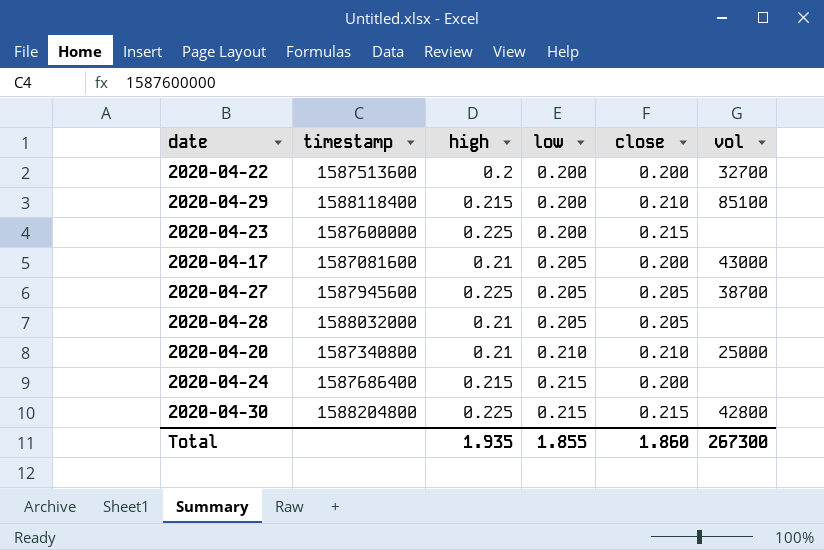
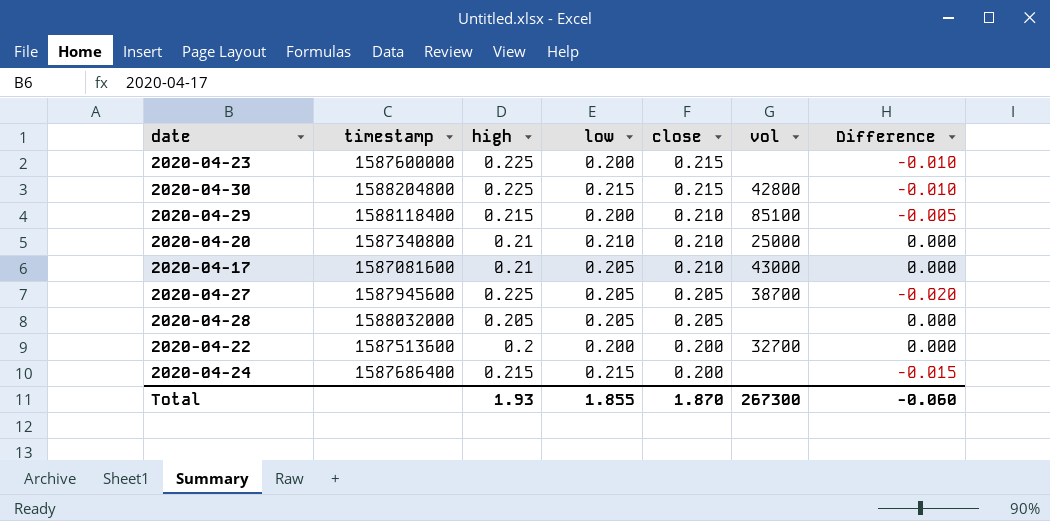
row order: low ascending -> close descending
column Difference | formula: none -> [close] - [high]
2020-04-17 | close: 0.200 -> 0.210
2020-04-28 | high: 0.21 -> 0.205
Total | high: 1.935 -> 1.93
Total | close: 1.860 -> 1.870

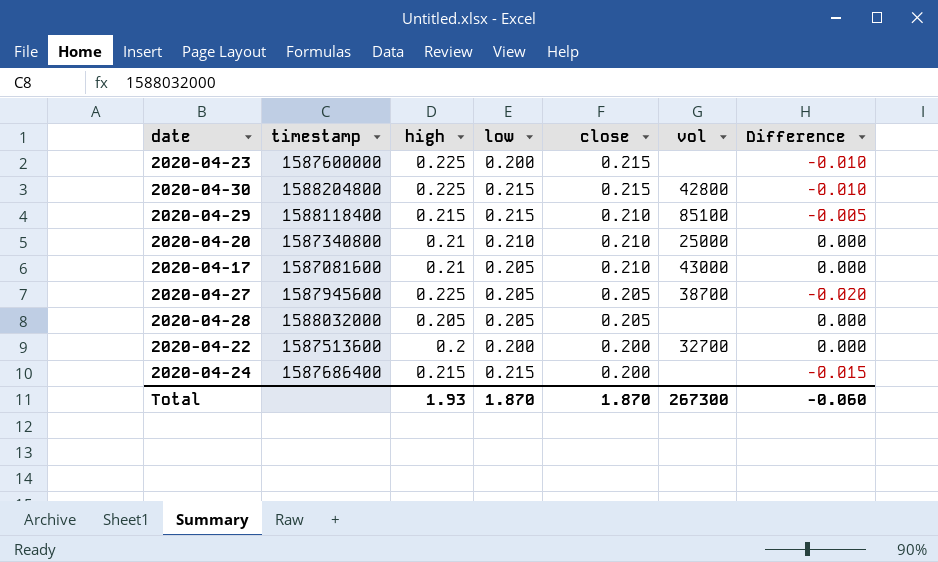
2020-04-29 | low: 0.200 -> 0.215
Total | low: 1.855 -> 1.870

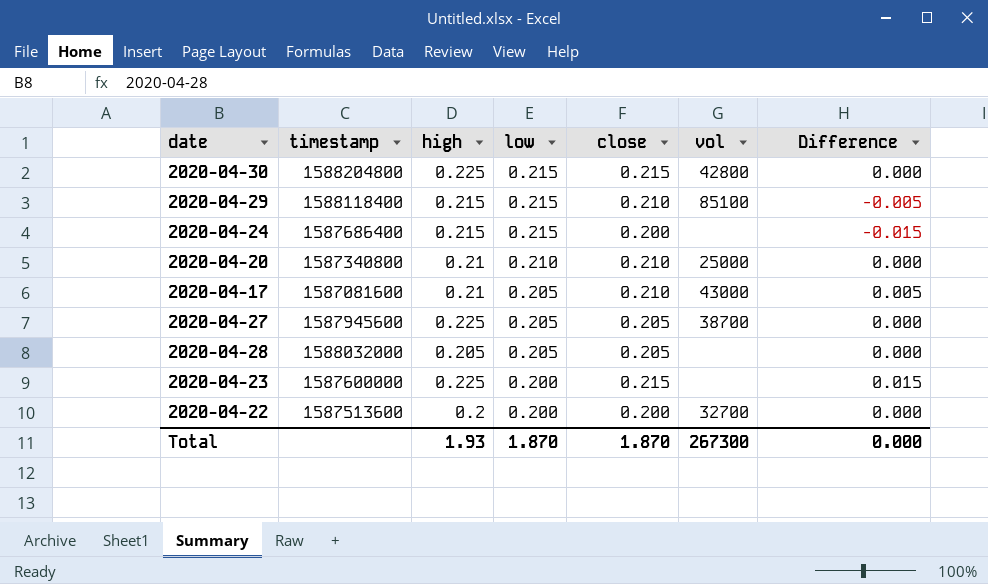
row order: close descending -> low descending
column Difference | formula: [close] - [high] -> [close] - [low]
Total | Difference: -0.060 -> 0.000

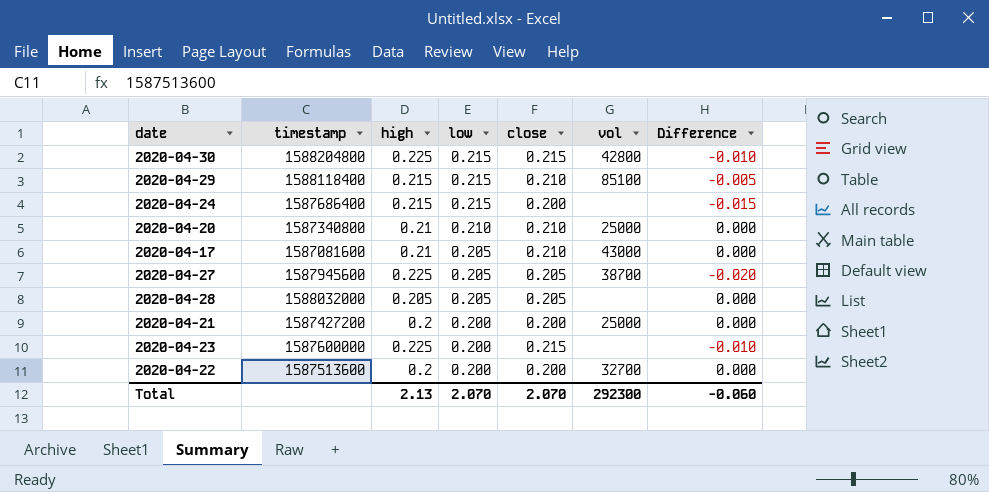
column Difference | formula: [close] - [low] -> [close] - [high]
row 2020-04-21: none -> 1587427200 | 0.2 | 0.200 | 0.200 | 25000 | 0.000
Total | high: 1.93 -> 2.13
Total | low: 1.870 -> 2.070
Total | close: 1.870 -> 2.070
Total | vol: 267300 -> 292300
Total | Difference: 0.000 -> -0.060

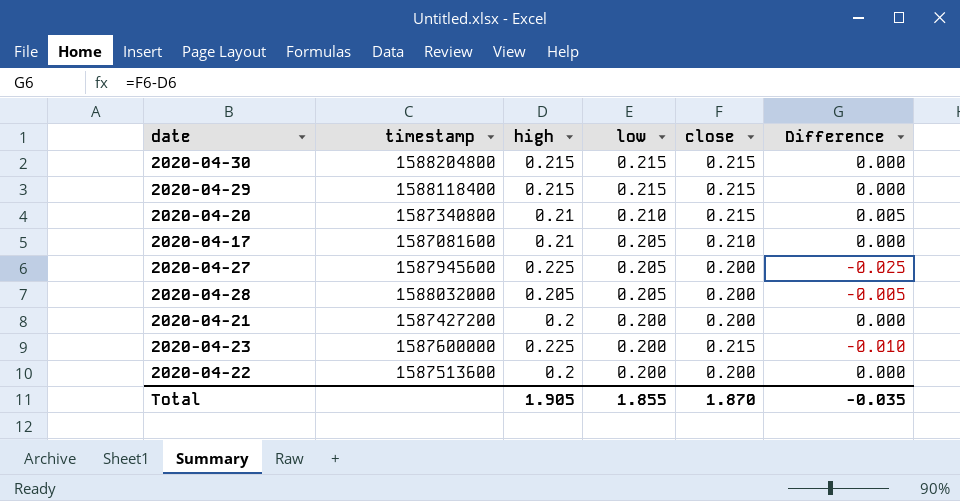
column vol | position: 6 -> none
row 2020-04-24: 1587686400 | 0.215 | 0.215 | 0.200 | none | -0.015 -> none
2020-04-30 | high: 0.225 -> 0.215
2020-04-30 | Difference: -0.010 -> 0.000
2020-04-29 | close: 0.210 -> 0.215
2020-04-29 | Difference: -0.005 -> 0.000
2020-04-20 | close: 0.210 -> 0.215
2020-04-20 | Difference: 0.000 -> 0.005
2020-04-27 | close: 0.205 -> 0.200
2020-04-27 | Difference: -0.020 -> -0.025
2020-04-28 | close: 0.205 -> 0.200
2020-04-28 | Difference: 0.000 -> -0.005
Total | high: 2.13 -> 1.905
Total | low: 2.070 -> 1.855
Total | close: 2.070 -> 1.870
Total | Difference: -0.060 -> -0.035

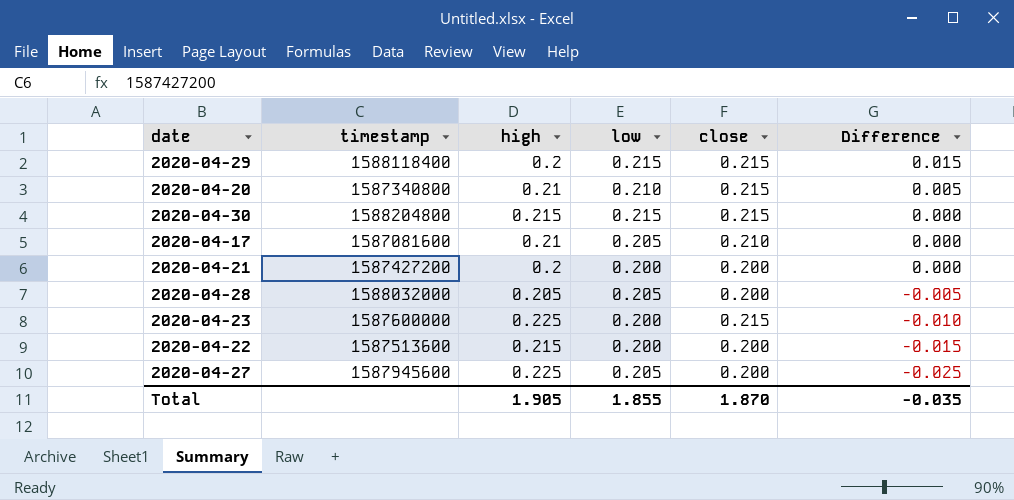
row order: low descending -> Difference descending
2020-04-29 | high: 0.215 -> 0.2
2020-04-29 | Difference: 0.000 -> 0.015
2020-04-22 | high: 0.2 -> 0.215
2020-04-22 | Difference: 0.000 -> -0.015

